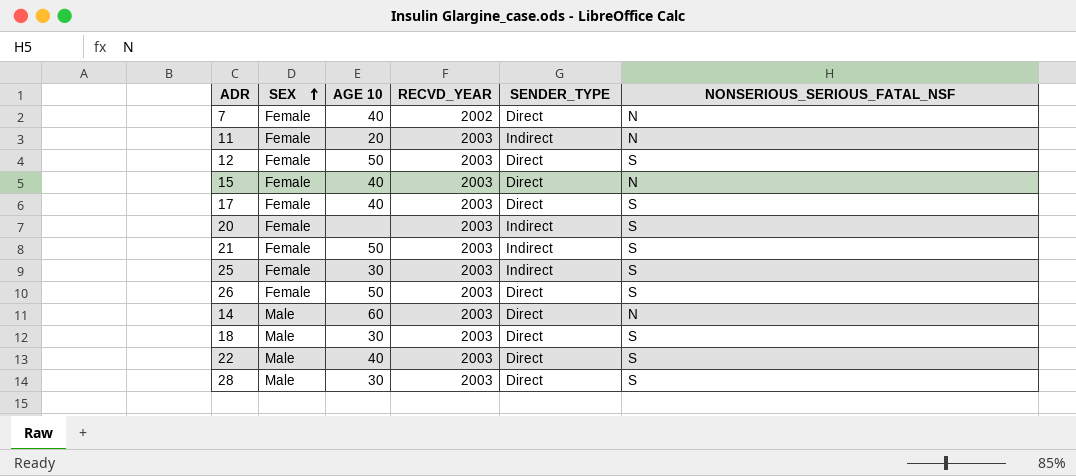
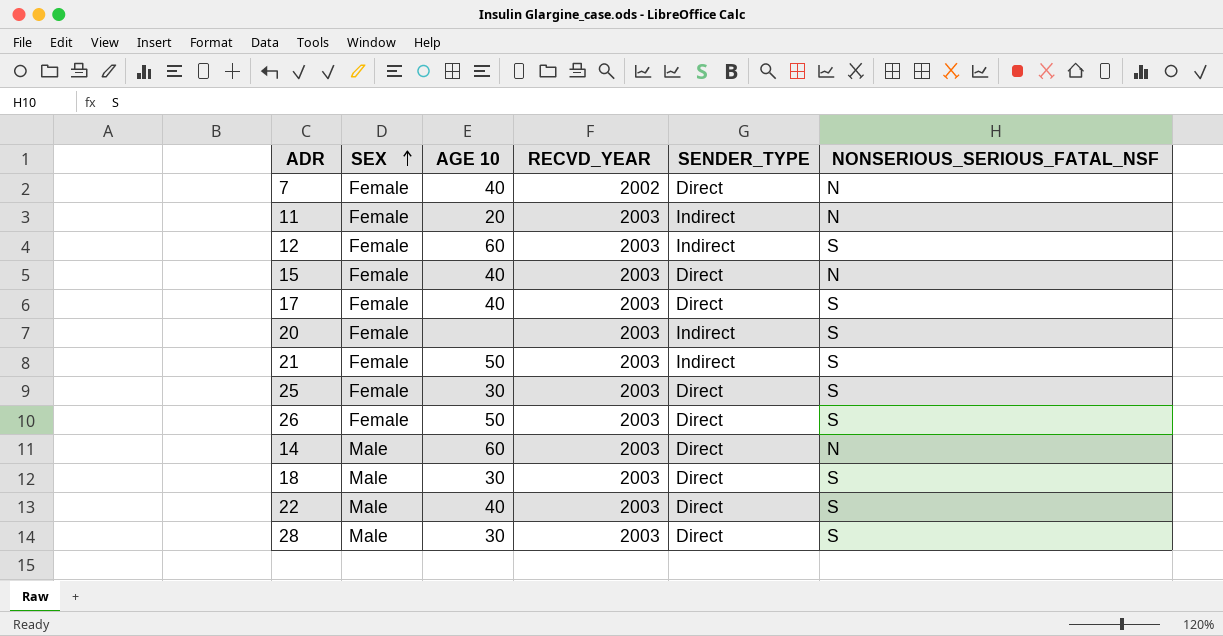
12 | AGE 10: 50 -> 60
12 | SENDER_TYPE: Direct -> Indirect
25 | SENDER_TYPE: Indirect -> Direct

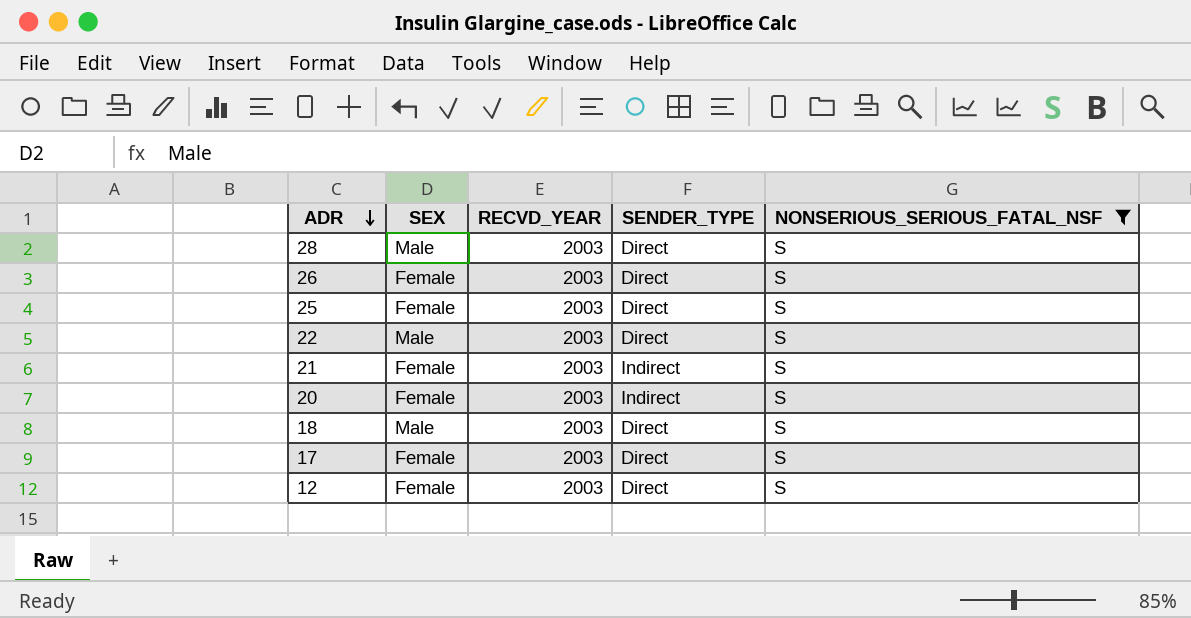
filter: none -> NONSERIOUS_SERIOUS_FATAL_NSF = S
row order: SEX ascending -> ADR descending
column AGE 10 | position: 3 -> none
12 | SENDER_TYPE: Indirect -> Direct

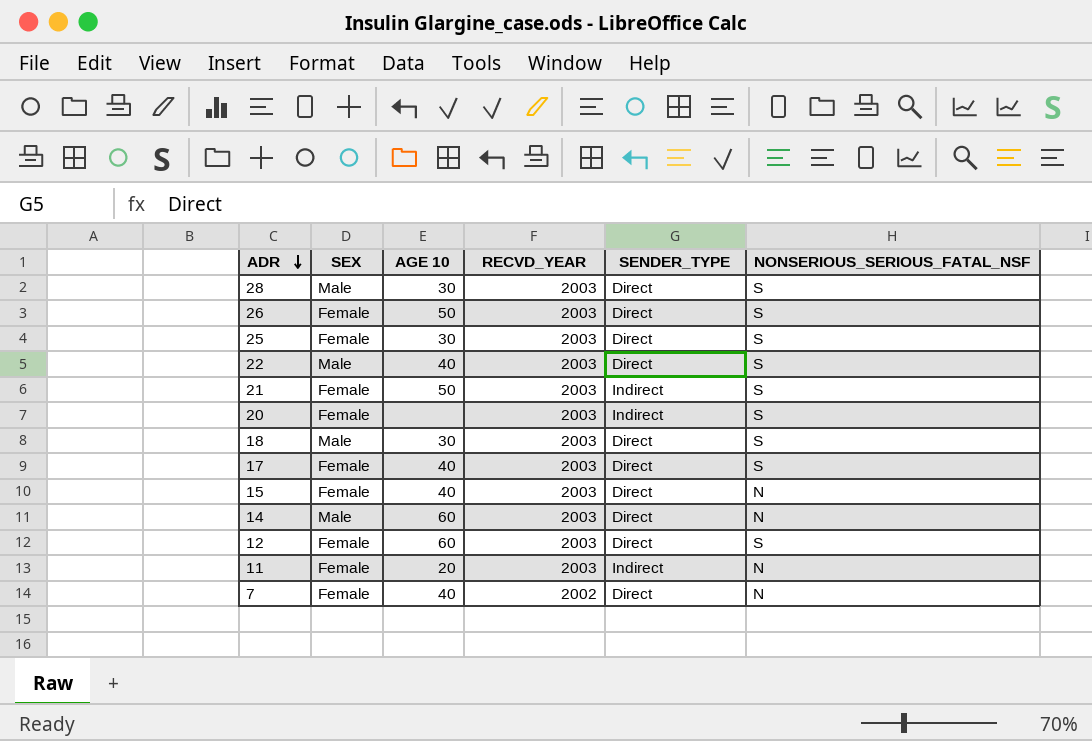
filter: NONSERIOUS_SERIOUS_FATAL_NSF = S -> none
column AGE 10 | position: none -> 3

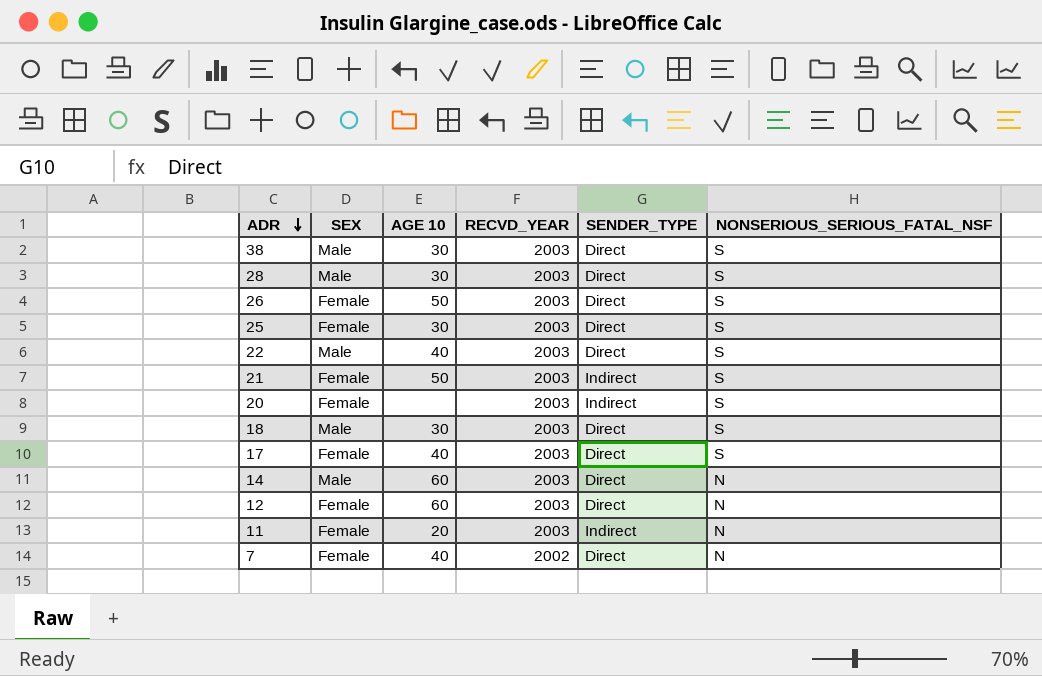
row 15: Female | 40 | 2003 | Direct | N -> none
row 38: none -> Male | 30 | 2003 | Direct | S
12 | NONSERIOUS_SERIOUS_FATAL_NSF: S -> N

